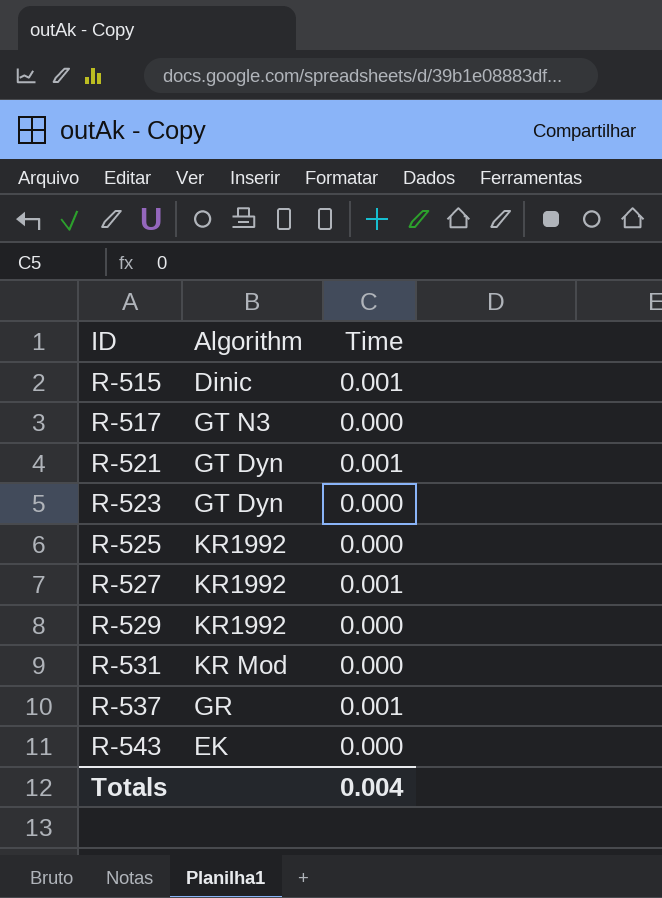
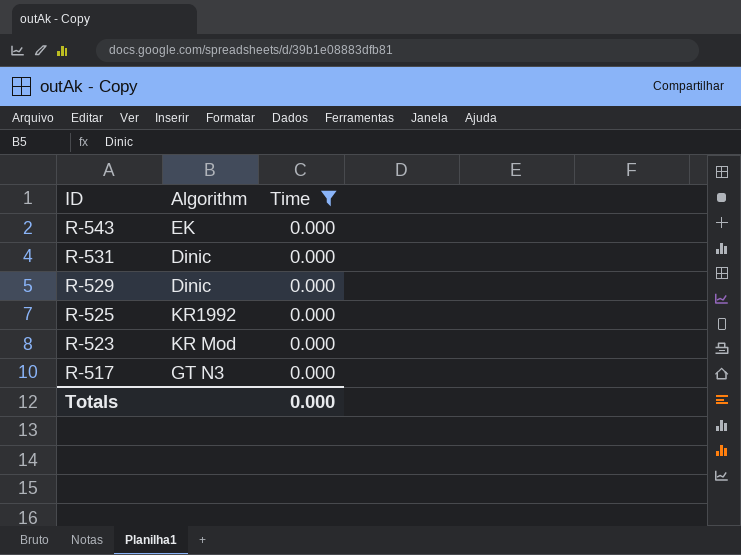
filter: none -> Time = 0.000
row order: ID ascending -> ID descending
R-531 | Algorithm: KR Mod -> Dinic
R-529 | Algorithm: KR1992 -> Dinic
R-523 | Algorithm: GT Dyn -> KR Mod
Totals | Time: 0.004 -> 0.000

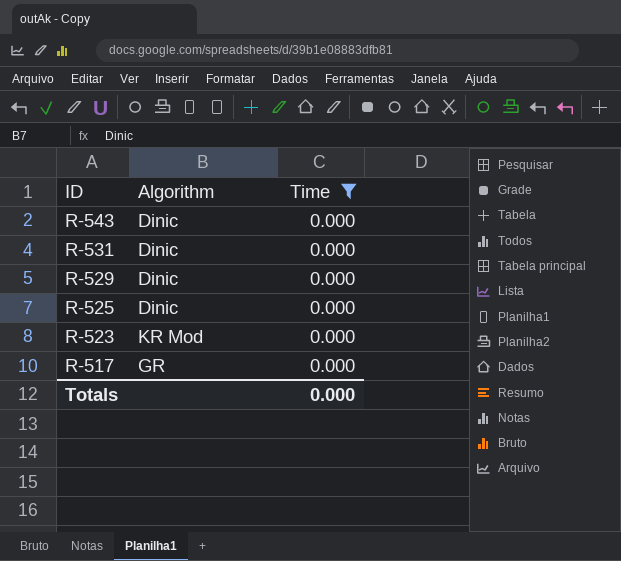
R-543 | Algorithm: EK -> Dinic
R-525 | Algorithm: KR1992 -> Dinic
R-517 | Algorithm: GT N3 -> GR

